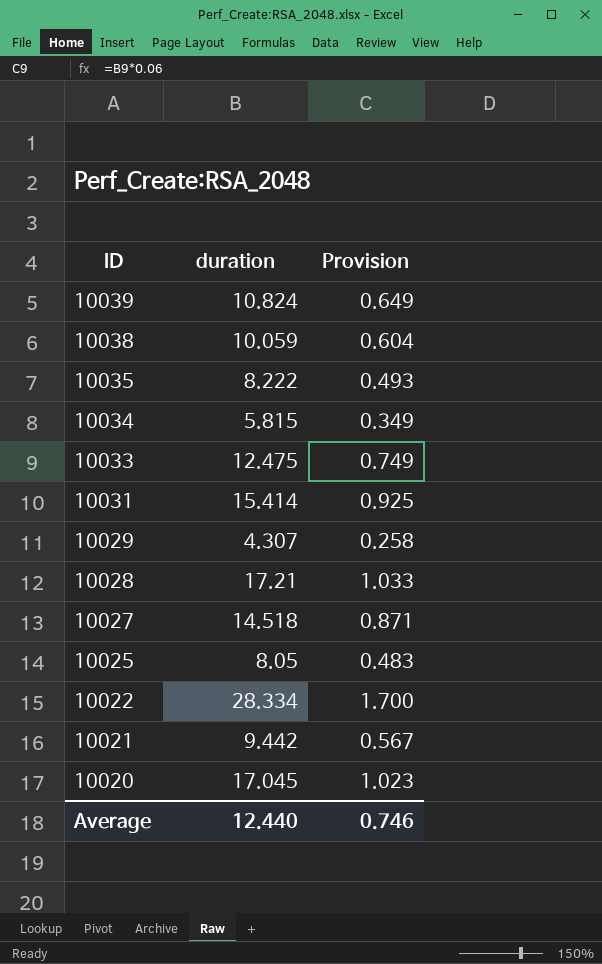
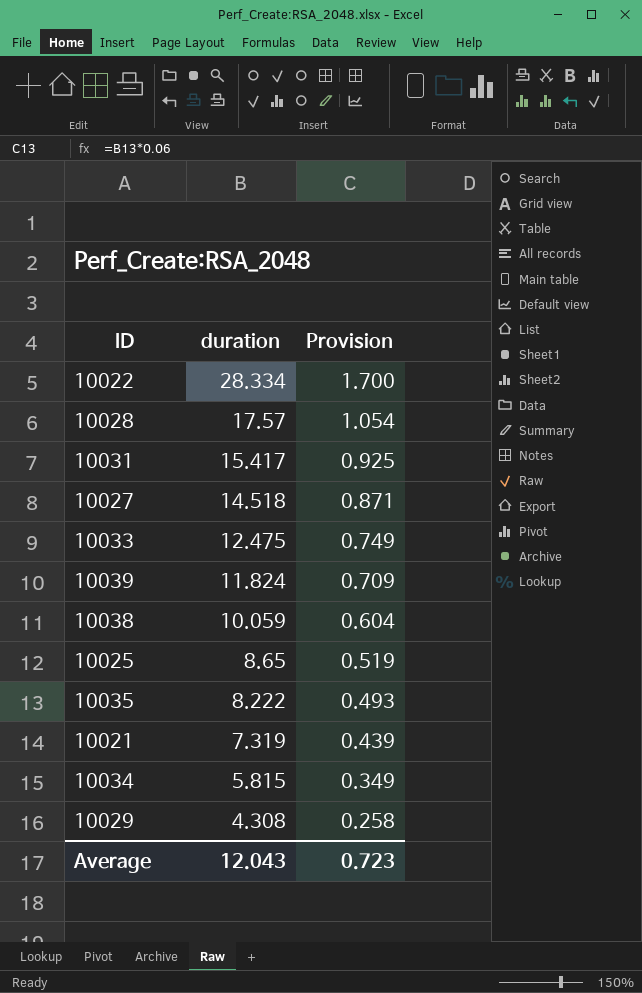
row order: ID descending -> duration descending
row 10020: 17.045 | 1.023 -> none
10028 | duration: 17.21 -> 17.57
10028 | Provision: 1.033 -> 1.054
10031 | duration: 15.414 -> 15.417
10039 | duration: 10.824 -> 11.824
10039 | Provision: 0.649 -> 0.709
10025 | duration: 8.05 -> 8.65
10025 | Provision: 0.483 -> 0.519
10021 | duration: 9.442 -> 7.319
10021 | Provision: 0.567 -> 0.439
10029 | duration: 4.307 -> 4.308
Average | duration: 12.440 -> 12.043
Average | Provision: 0.746 -> 0.723

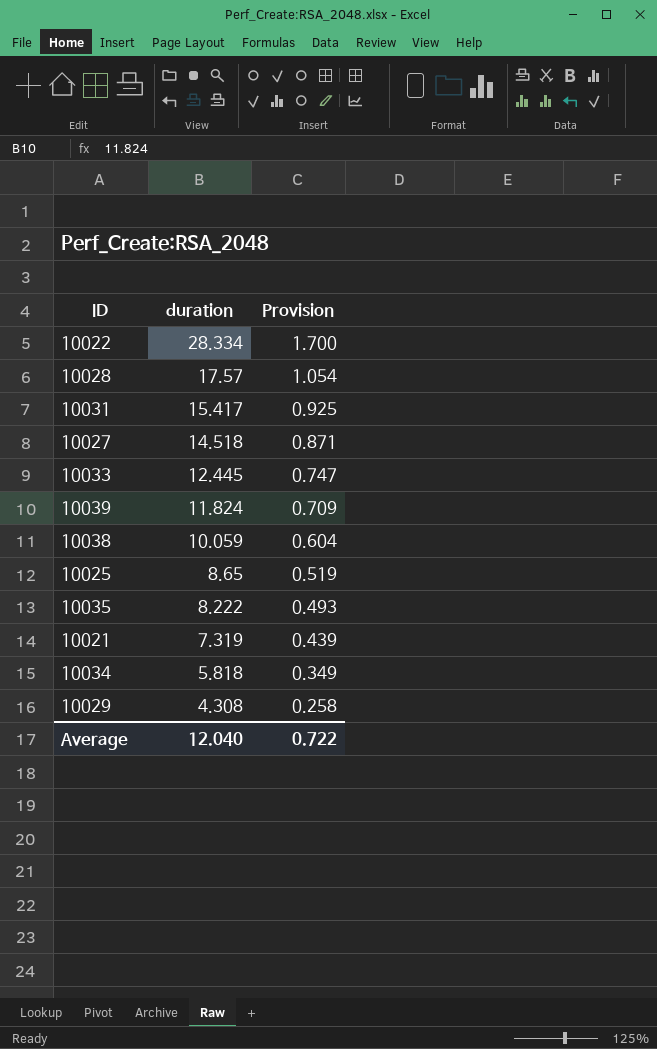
10033 | duration: 12.475 -> 12.445
10033 | Provision: 0.749 -> 0.747
10034 | duration: 5.815 -> 5.818
Average | duration: 12.043 -> 12.040
Average | Provision: 0.723 -> 0.722

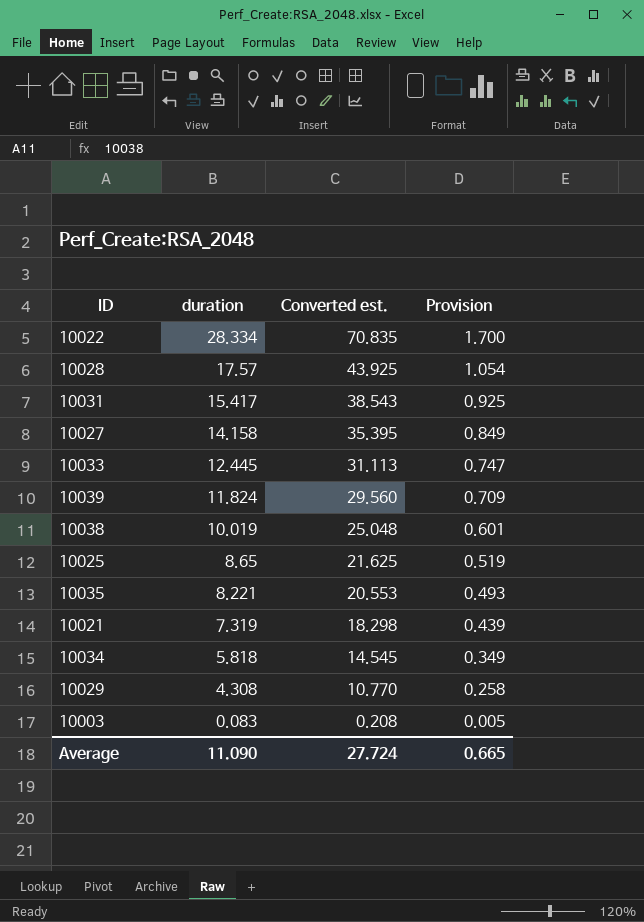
column Converted est. | formula: none -> [duration] * 2.5
10027 | duration: 14.518 -> 14.158
10027 | Provision: 0.871 -> 0.849
10038 | duration: 10.059 -> 10.019
10038 | Provision: 0.604 -> 0.601
10035 | duration: 8.222 -> 8.221
row 10003: none -> 0.083 | 0.208 | 0.005
Average | duration: 12.040 -> 11.090
Average | Provision: 0.722 -> 0.665

